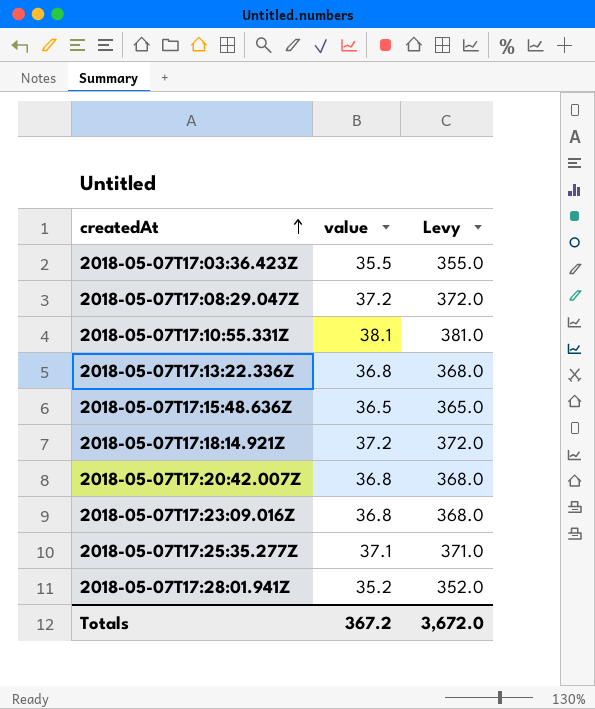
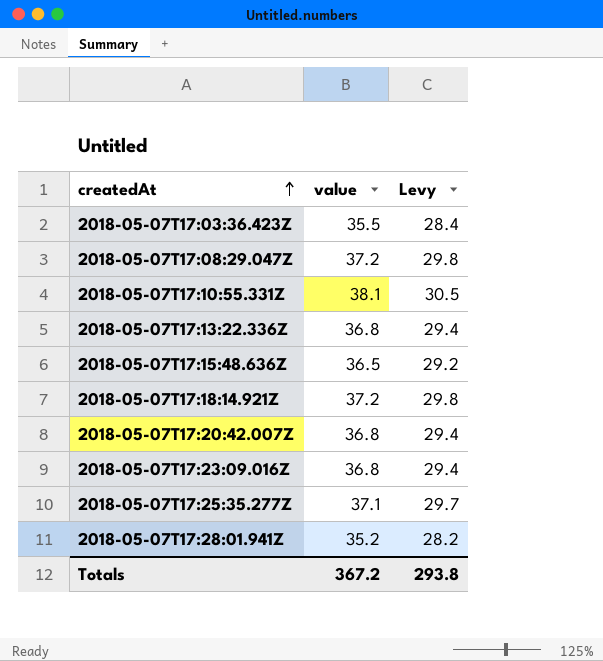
column Levy | formula: [value] * 10 -> [value] * 0.8
Totals | Levy: 3,672.0 -> 293.8

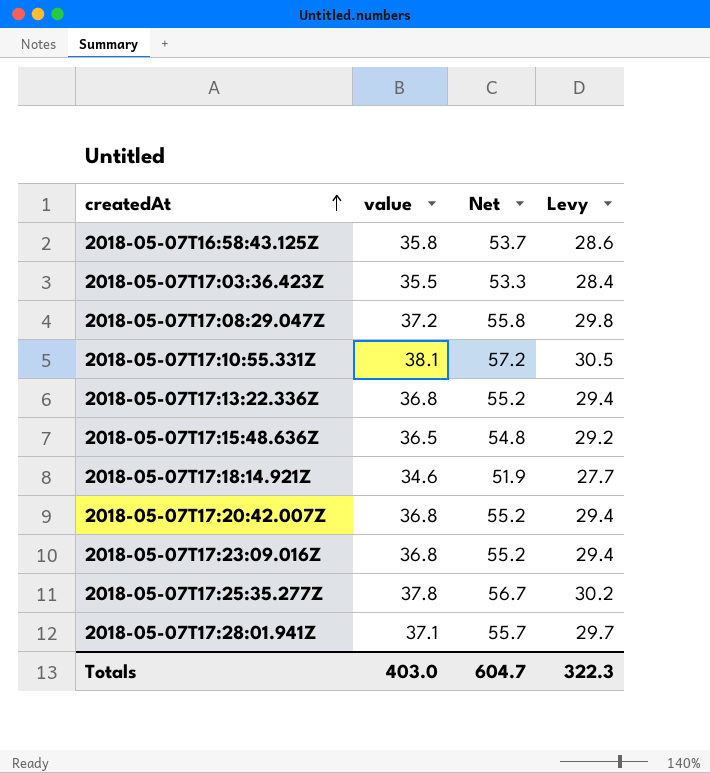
column Net | formula: none -> [value] * 1.5
row 2018-05-07T16:58:43.125Z: none -> 35.8 | 53.7 | 28.6
2018-05-07T17:18:14.921Z | value: 37.2 -> 34.6
2018-05-07T17:18:14.921Z | Levy: 29.8 -> 27.7
2018-05-07T17:25:35.277Z | value: 37.1 -> 37.8
2018-05-07T17:25:35.277Z | Levy: 29.7 -> 30.2
2018-05-07T17:28:01.941Z | value: 35.2 -> 37.1
2018-05-07T17:28:01.941Z | Levy: 28.2 -> 29.7
Totals | value: 367.2 -> 403.0
Totals | Levy: 293.8 -> 322.3

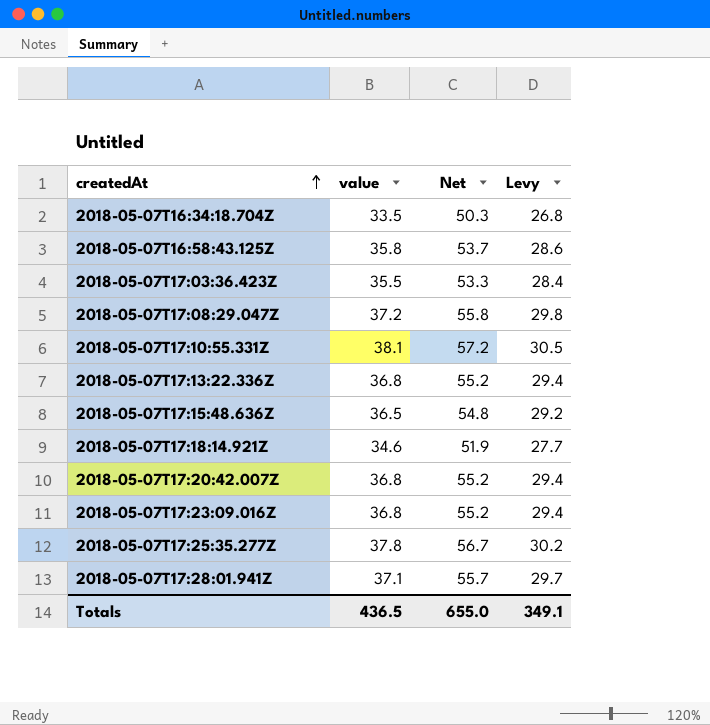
row 2018-05-07T16:34:18.704Z: none -> 33.5 | 50.3 | 26.8
Totals | value: 403.0 -> 436.5
Totals | Net: 604.7 -> 655.0
Totals | Levy: 322.3 -> 349.1

